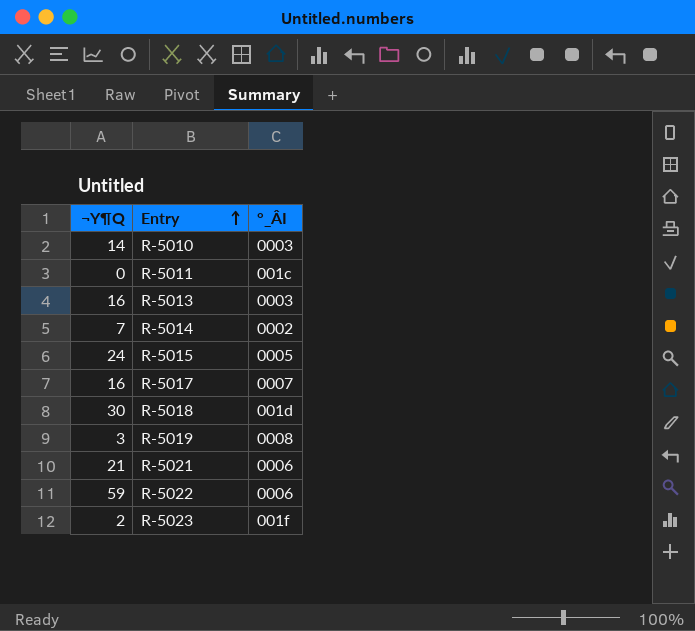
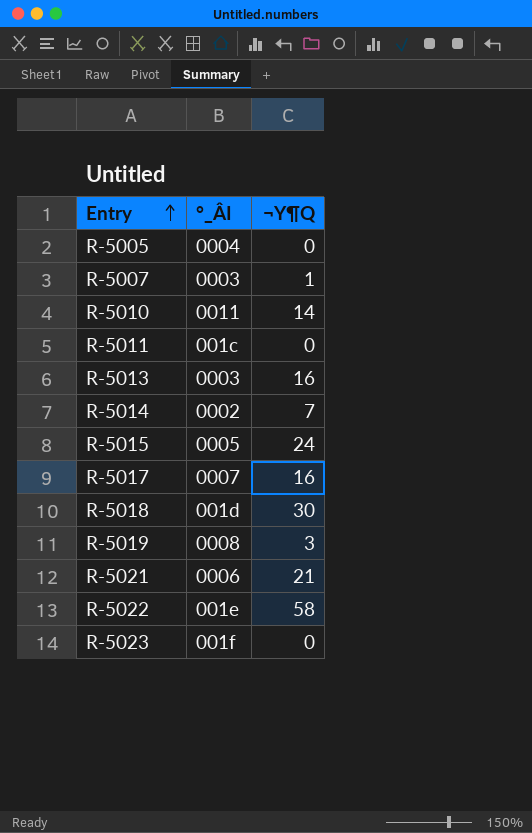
column ¬Y¶Q | position: 1 -> 3
row R-5005: none -> 0004 | 0
row R-5007: none -> 0003 | 1
R-5010 | °_ÂI: 0003 -> 0011
R-5022 | °_ÂI: 0006 -> 001e
R-5022 | ¬Y¶Q: 59 -> 58
R-5023 | ¬Y¶Q: 2 -> 0

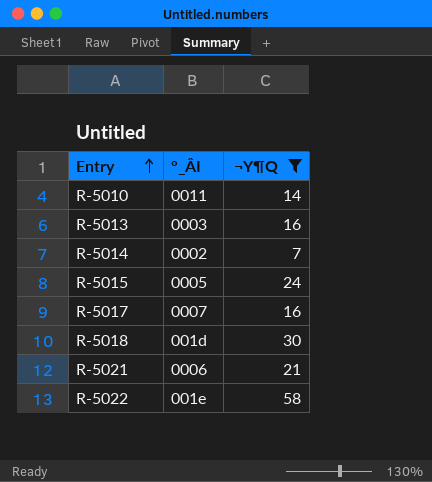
filter: none -> ¬Y¶Q >= 7

